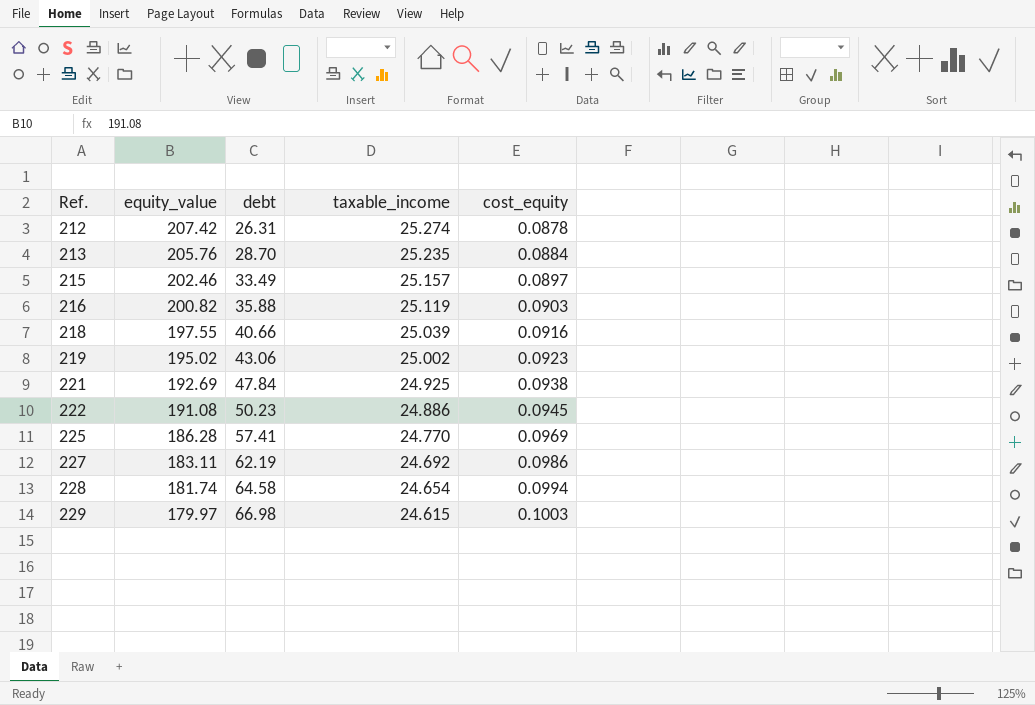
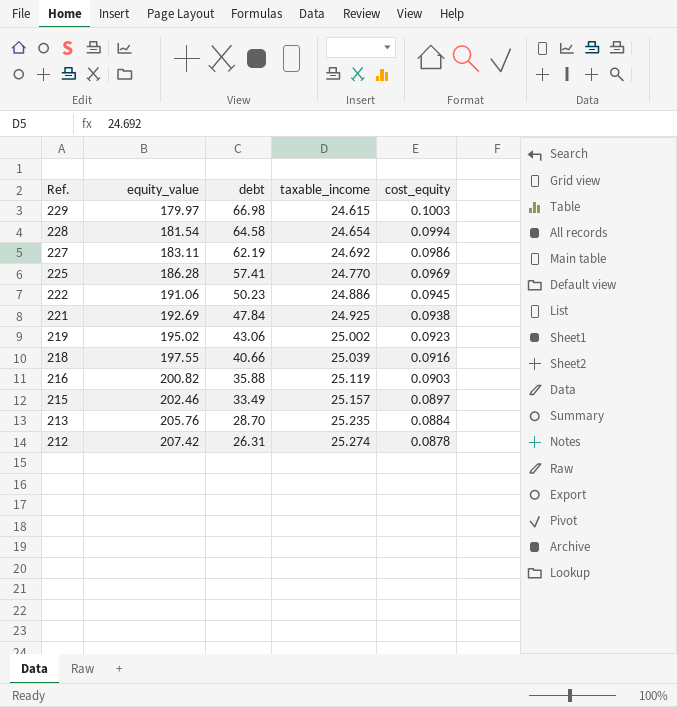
row order: Ref. ascending -> Ref. descending
228 | equity_value: 181.74 -> 181.54
222 | equity_value: 191.08 -> 191.06

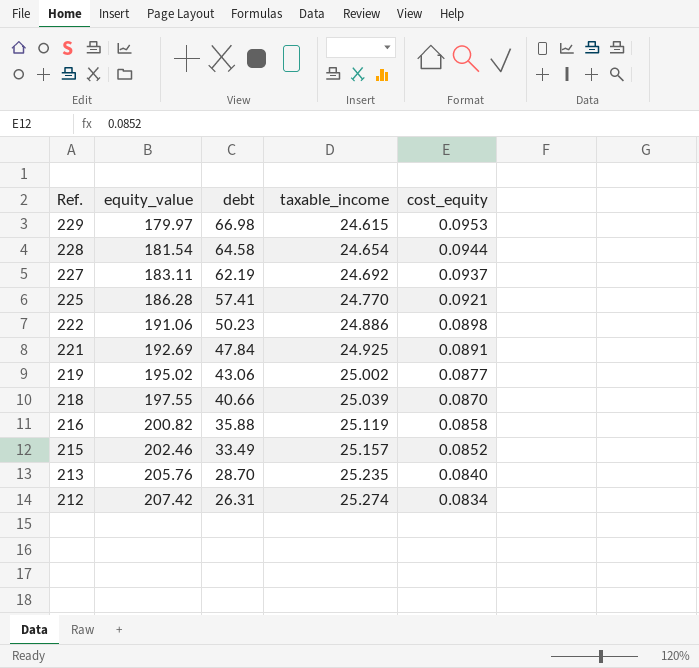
229 | cost_equity: 0.1003 -> 0.0953
228 | cost_equity: 0.0994 -> 0.0944
227 | cost_equity: 0.0986 -> 0.0937
225 | cost_equity: 0.0969 -> 0.0921
222 | cost_equity: 0.0945 -> 0.0898
221 | cost_equity: 0.0938 -> 0.0891
219 | cost_equity: 0.0923 -> 0.0877
218 | cost_equity: 0.0916 -> 0.0870
216 | cost_equity: 0.0903 -> 0.0858
215 | cost_equity: 0.0897 -> 0.0852
213 | cost_equity: 0.0884 -> 0.0840
212 | cost_equity: 0.0878 -> 0.0834

